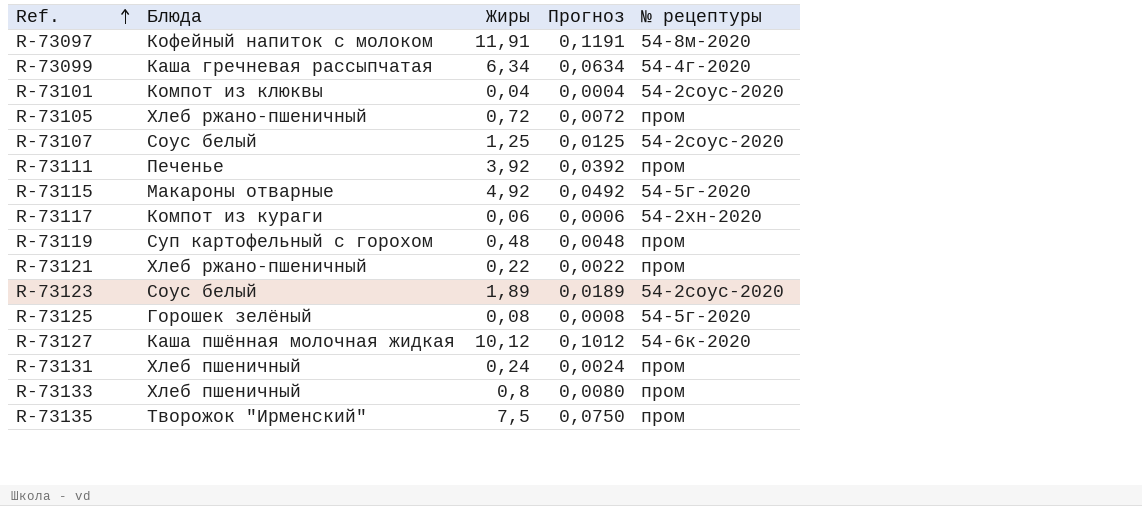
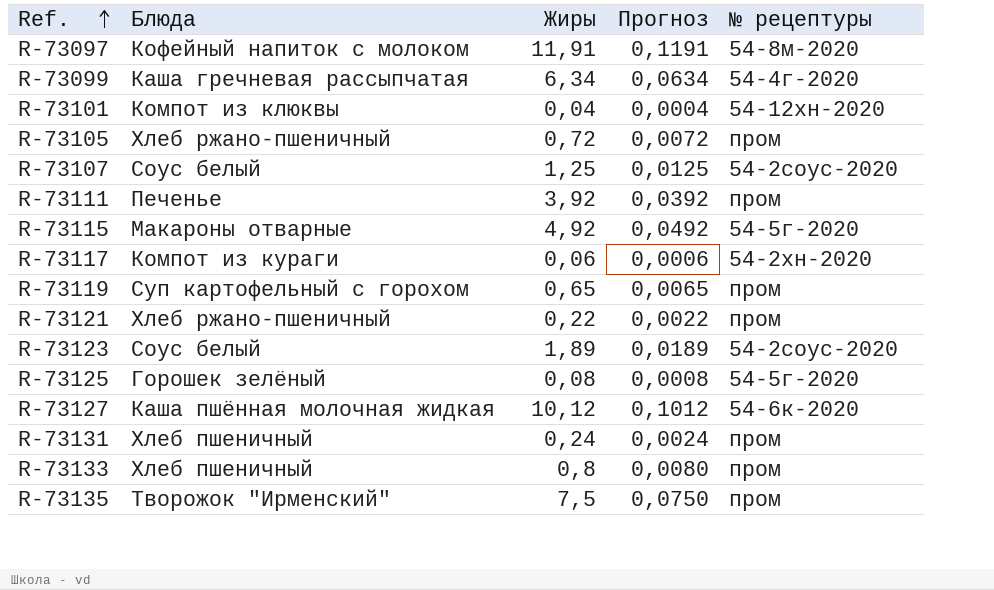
R-73101 | № рецептуры: 54-2соус-2020 -> 54-12хн-2020
R-73119 | Жиры: 0,48 -> 0,65
R-73119 | Прогноз: 0,0048 -> 0,0065

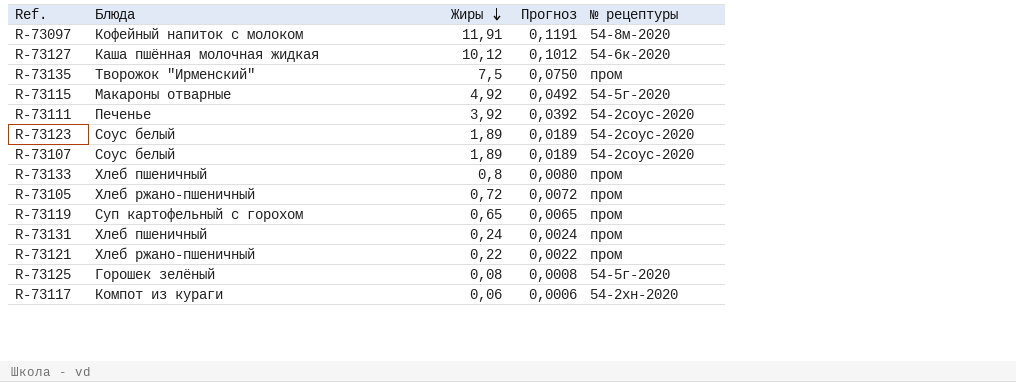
row order: Ref. ascending -> Жиры descending
row R-73099: Каша гречневая рассыпчатая | 6,34 | 0,0634 | 54-4г-2020 -> none
row R-73101: Компот из клюквы | 0,04 | 0,0004 | 54-12хн-2020 -> none
R-73111 | № рецептуры: пром -> 54-2соус-2020
R-73107 | Жиры: 1,25 -> 1,89
R-73107 | Прогноз: 0,0125 -> 0,0189

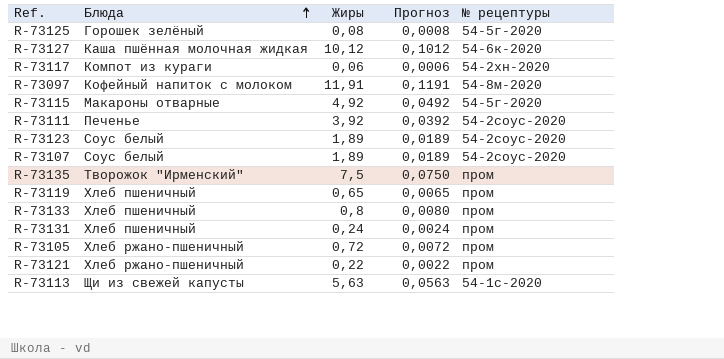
row order: Жиры descending -> Блюда ascending
R-73119 | Блюда: Суп картофельный с горохом -> Хлеб пшеничный
row R-73113: none -> Щи из свежей капусты | 5,63 | 0,0563 | 54-1с-2020

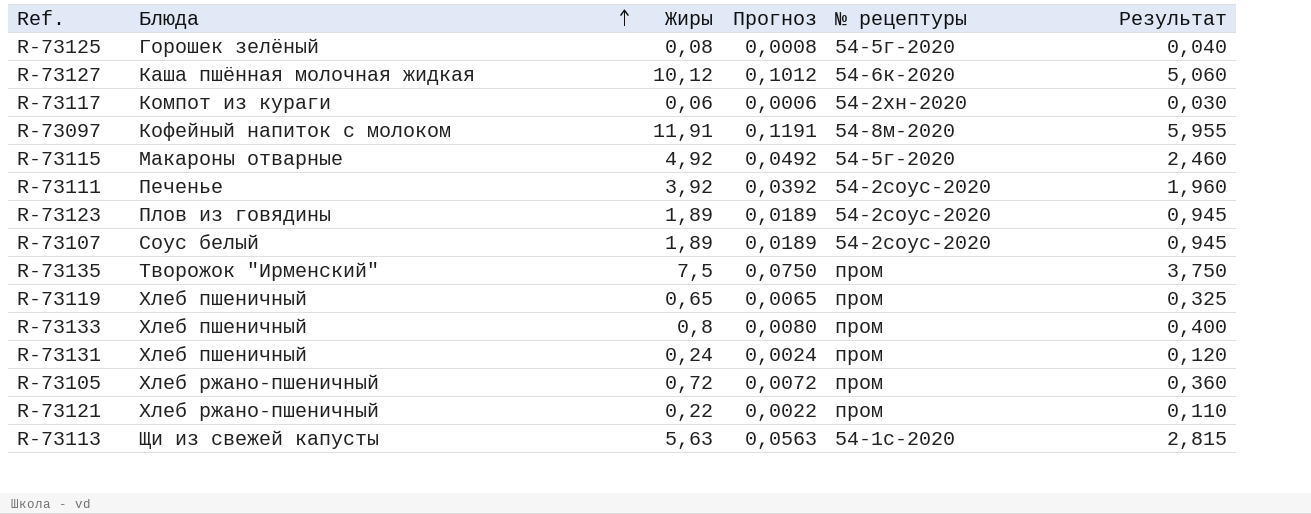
column Результат | formula: none -> [Жиры] * 0,5
R-73123 | Блюда: Соус белый -> Плов из говядины

